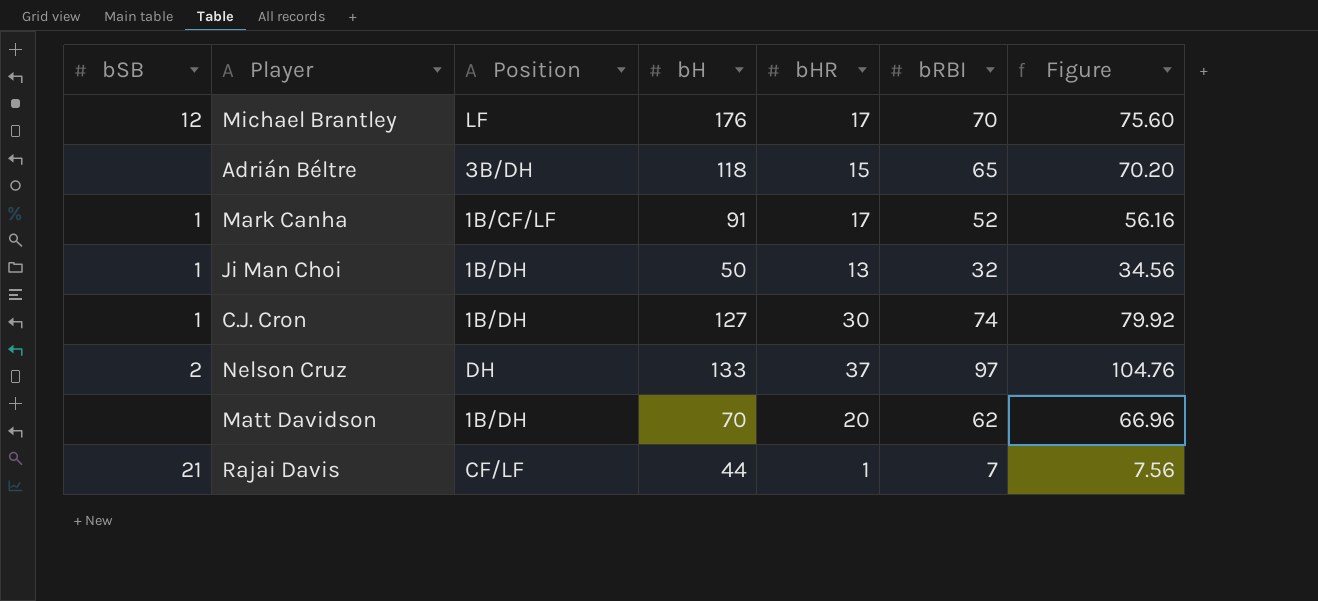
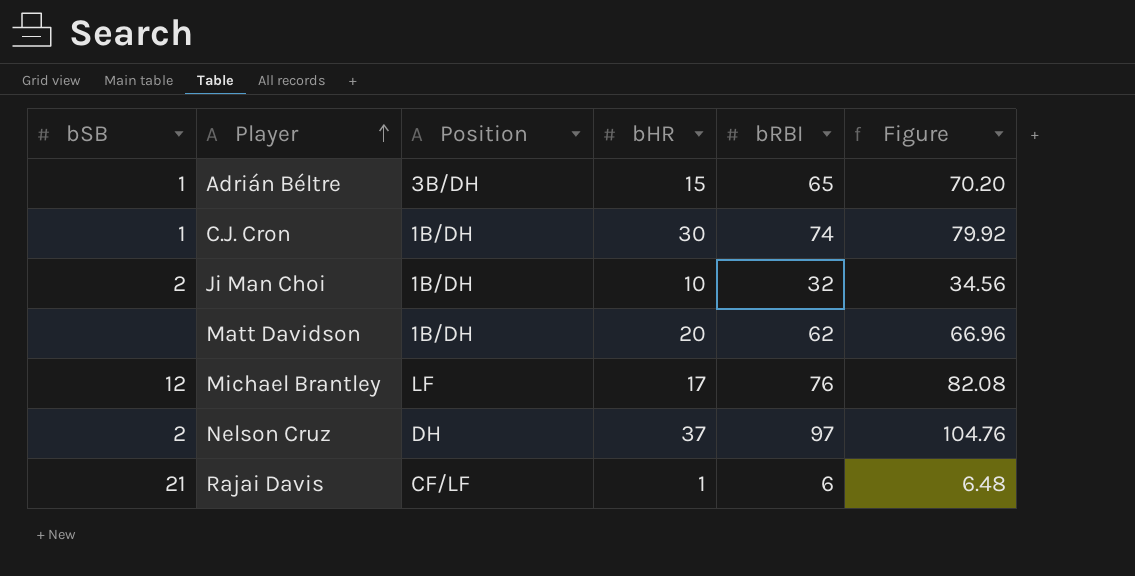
row order: none -> Player ascending
column bH | position: 4 -> none
row Mark Canha: 1 | 1B/CF/LF | 91 | 17 | 52 | 56.16 -> none
Adrián Béltre | bSB: none -> 1
Ji Man Choi | bSB: 1 -> 2
Ji Man Choi | bHR: 13 -> 10
Michael Brantley | bRBI: 70 -> 76
Michael Brantley | Figure: 75.60 -> 82.08
Rajai Davis | bRBI: 7 -> 6
Rajai Davis | Figure: 7.56 -> 6.48

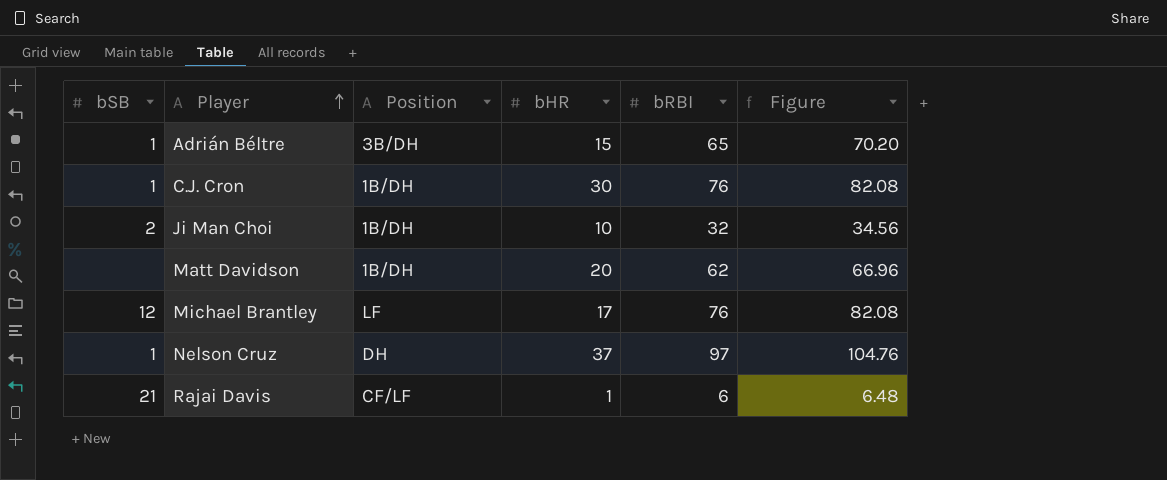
C.J. Cron | bRBI: 74 -> 76
C.J. Cron | Figure: 79.92 -> 82.08
Nelson Cruz | bSB: 2 -> 1

